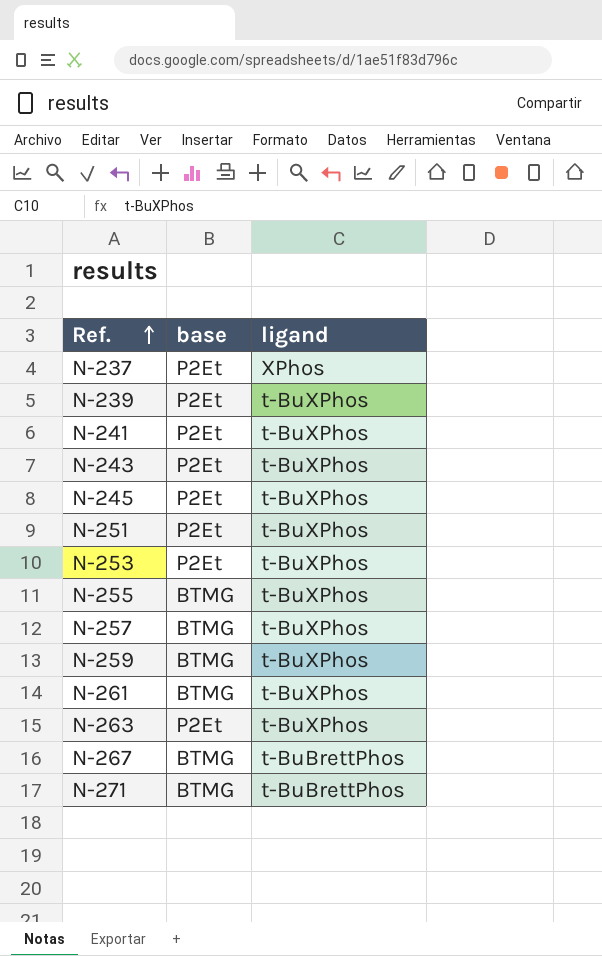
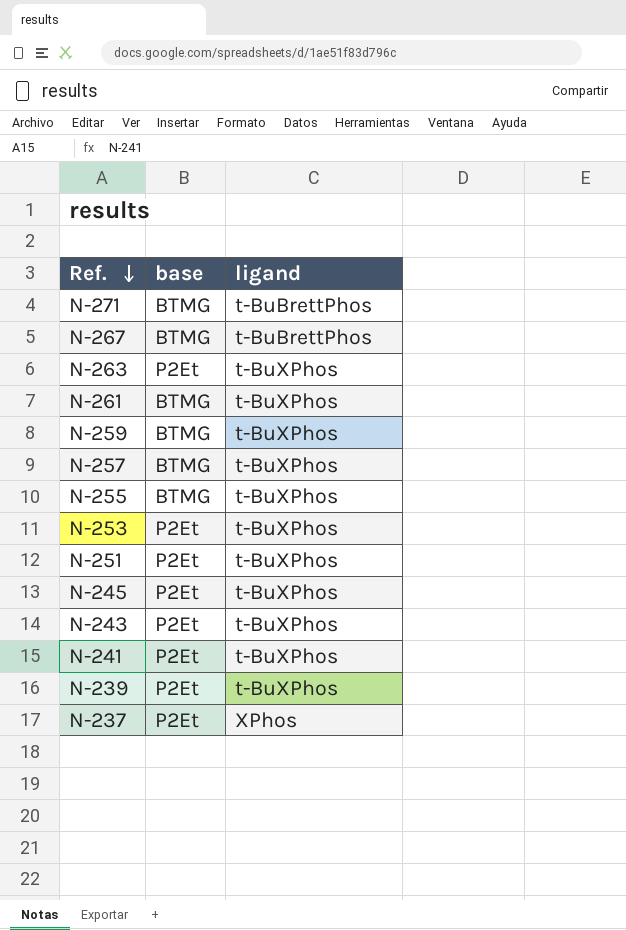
row order: Ref. ascending -> Ref. descending

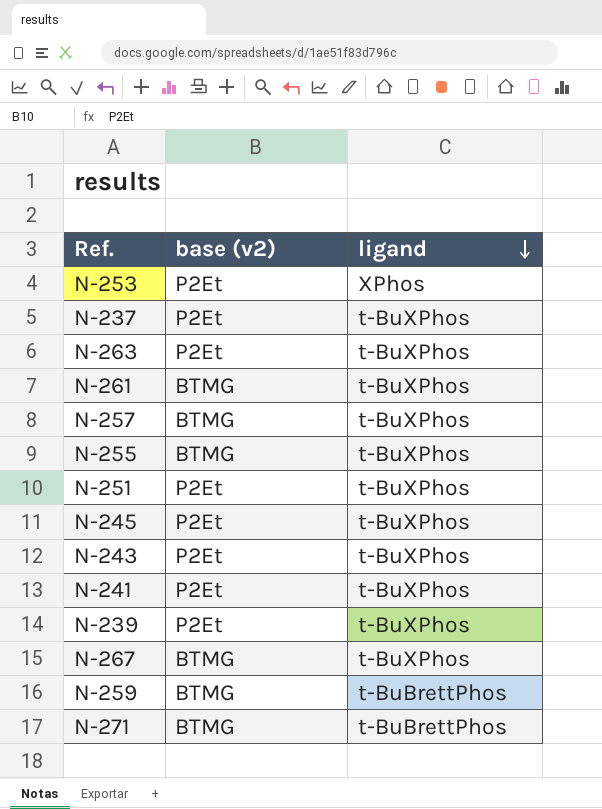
row order: Ref. descending -> ligand descending
column name: base -> base (v2)
N-253 | ligand: t-BuXPhos -> XPhos
N-237 | ligand: XPhos -> t-BuXPhos
N-267 | ligand: t-BuBrettPhos -> t-BuXPhos
N-259 | ligand: t-BuXPhos -> t-BuBrettPhos

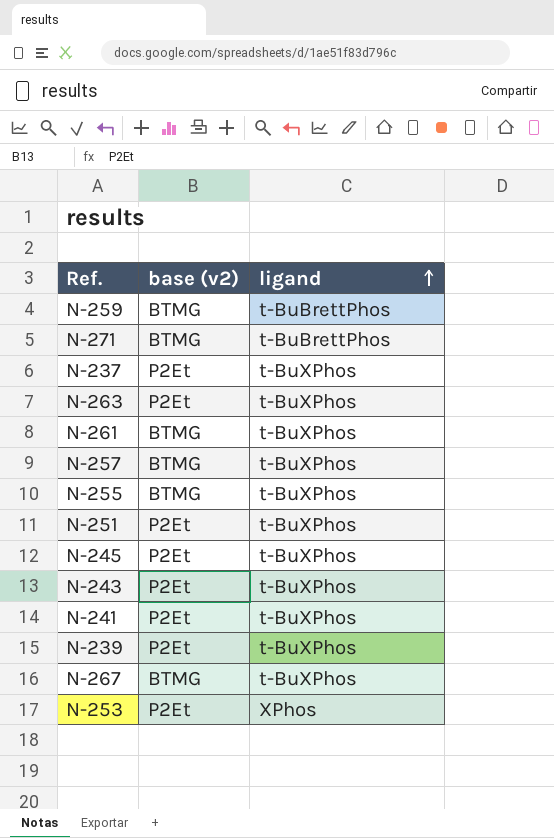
row order: ligand descending -> ligand ascending

